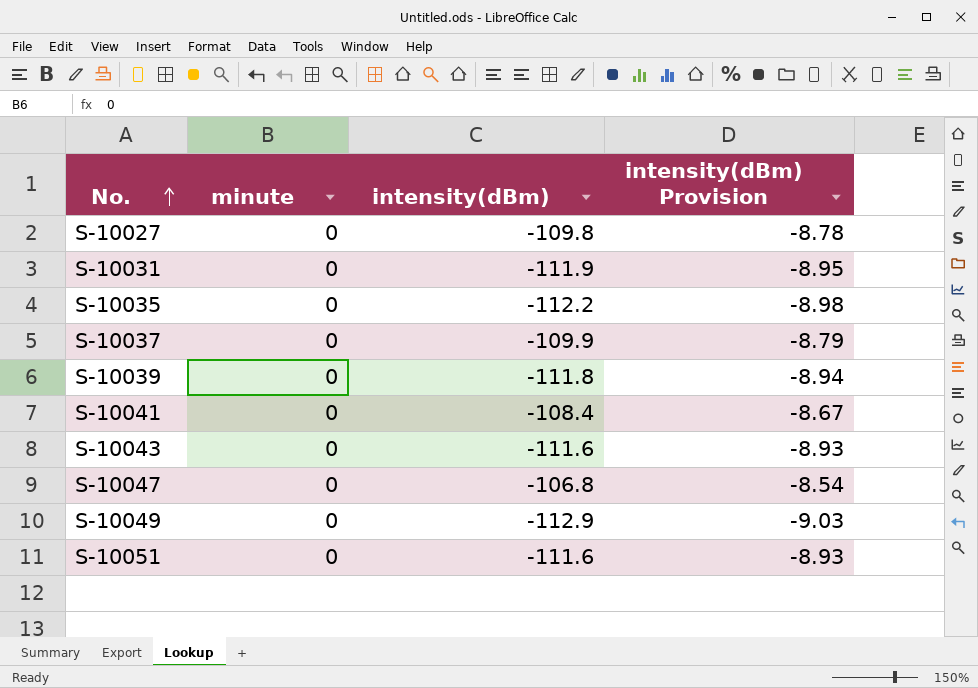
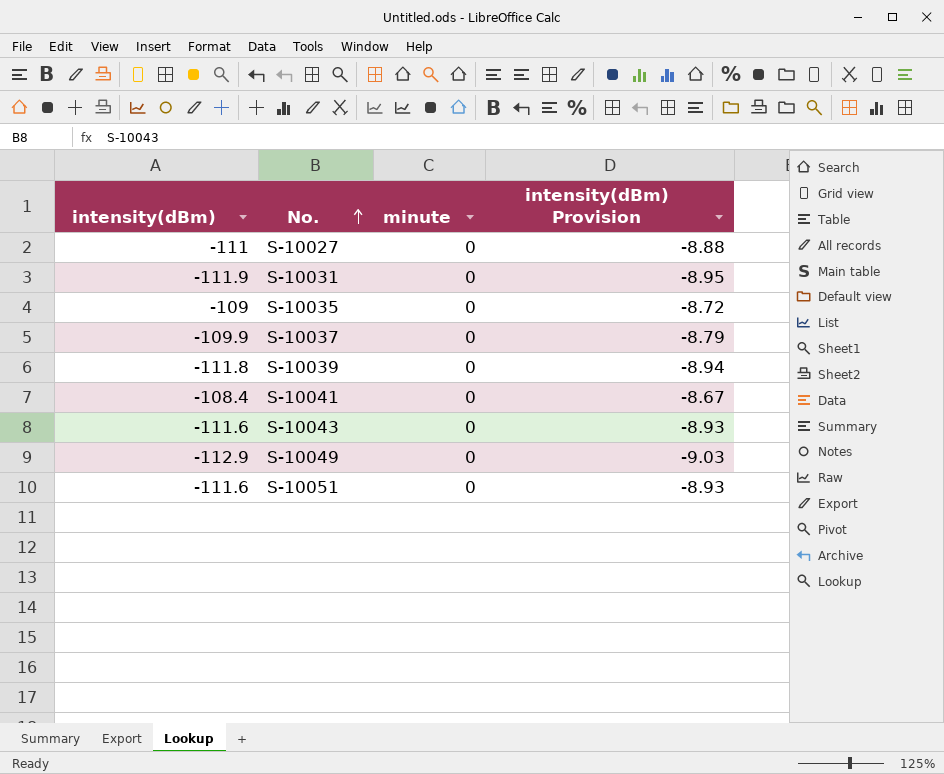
column intensity(dBm) | position: 3 -> 1
row S-10047: 0 | -106.8 | -8.54 -> none
S-10027 | intensity(dBm): -109.8 -> -111
S-10027 | intensity(dBm) Provision: -8.78 -> -8.88
S-10035 | intensity(dBm): -112.2 -> -109
S-10035 | intensity(dBm) Provision: -8.98 -> -8.72

